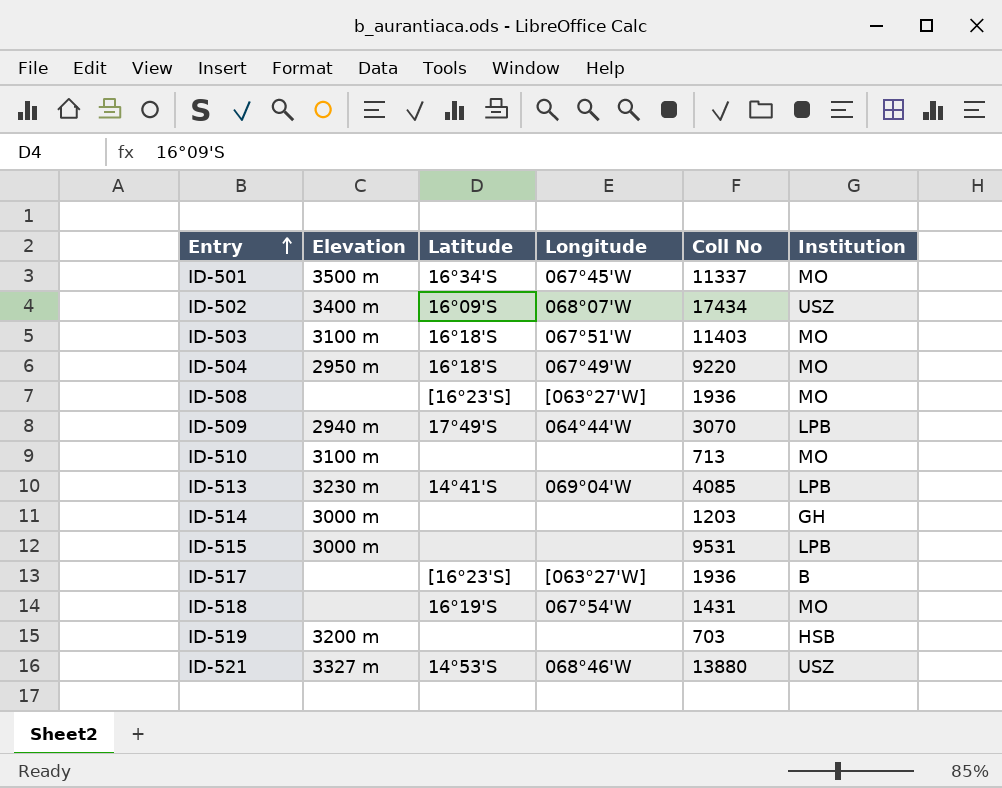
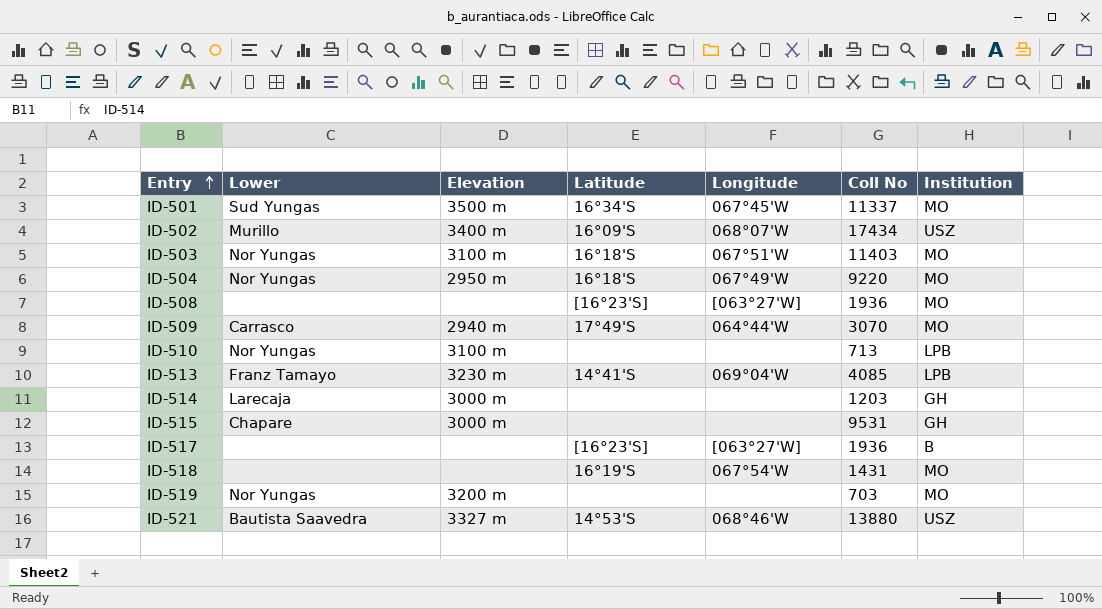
column Lower | position: none -> 2
ID-509 | Institution: LPB -> MO
ID-510 | Institution: MO -> LPB
ID-515 | Institution: LPB -> GH
ID-519 | Institution: HSB -> MO

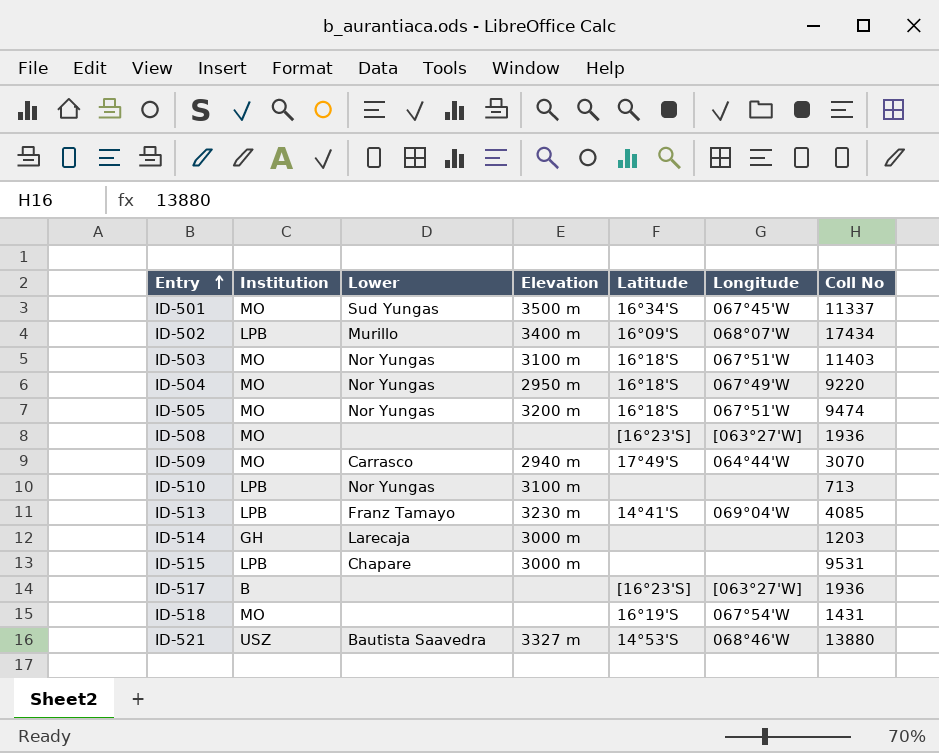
column Institution | position: 7 -> 2
row ID-519: Nor Yungas | 3200 m | none | none | 703 | MO -> none
ID-502 | Institution: USZ -> LPB
row ID-505: none -> MO | Nor Yungas | 3200 m | 16°18'S | 067°51'W | 9474
ID-515 | Institution: GH -> LPB

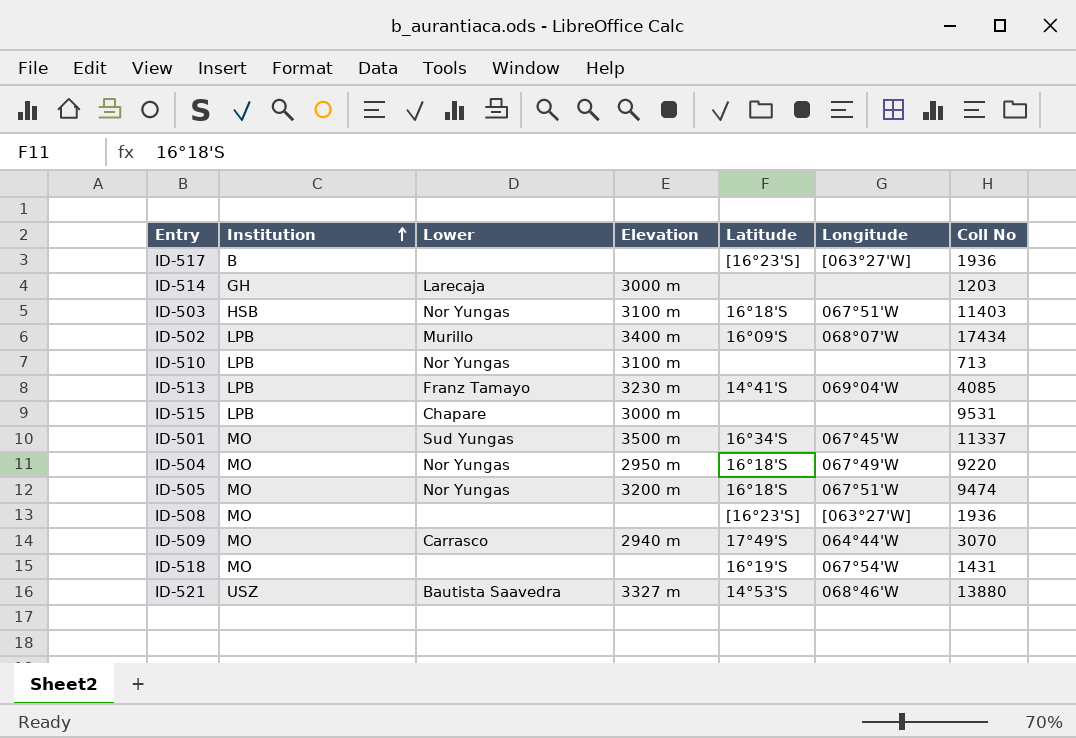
row order: Entry ascending -> Institution ascending
ID-503 | Institution: MO -> HSB

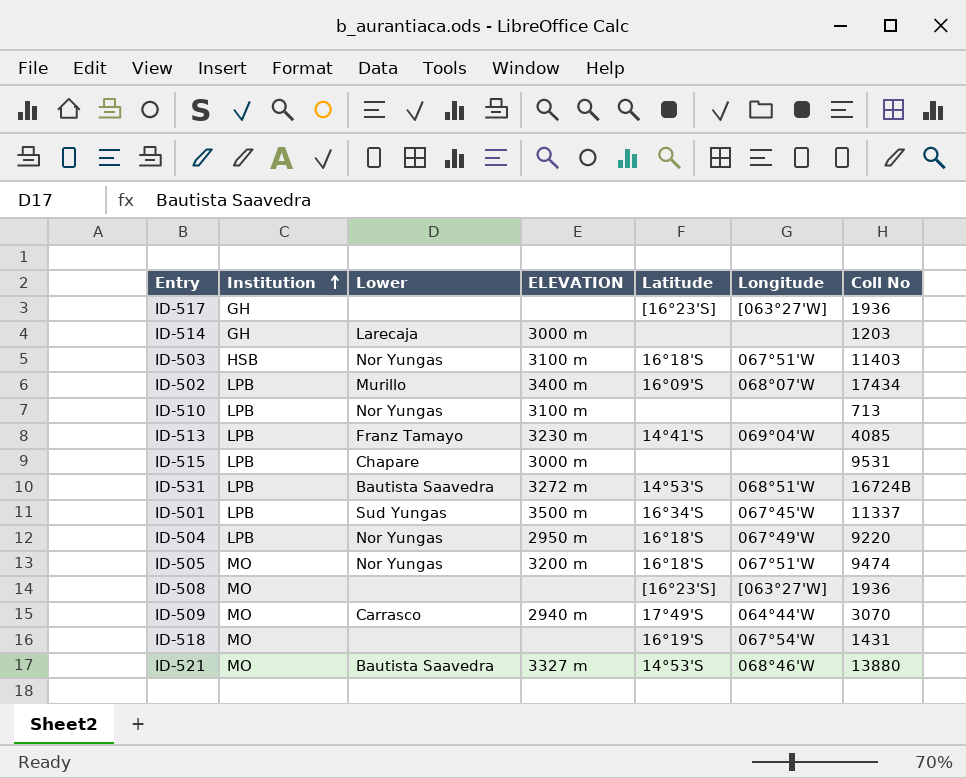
column name: Elevation -> ELEVATION
ID-517 | Institution: B -> GH
row ID-531: none -> LPB | Bautista Saavedra | 3272 m | 14°53'S | 068°51'W | 16724B
ID-501 | Institution: MO -> LPB
ID-504 | Institution: MO -> LPB
ID-521 | Institution: USZ -> MO

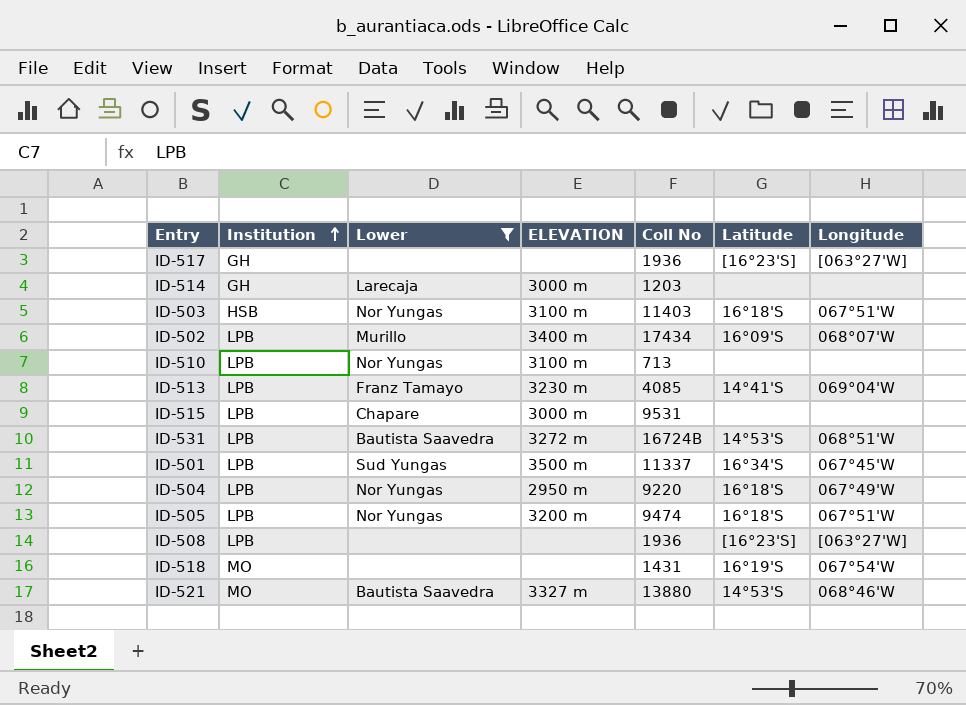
filter: none -> Lower != Carrasco
column Coll No | position: 7 -> 5
ID-505 | Institution: MO -> LPB
ID-508 | Institution: MO -> LPB

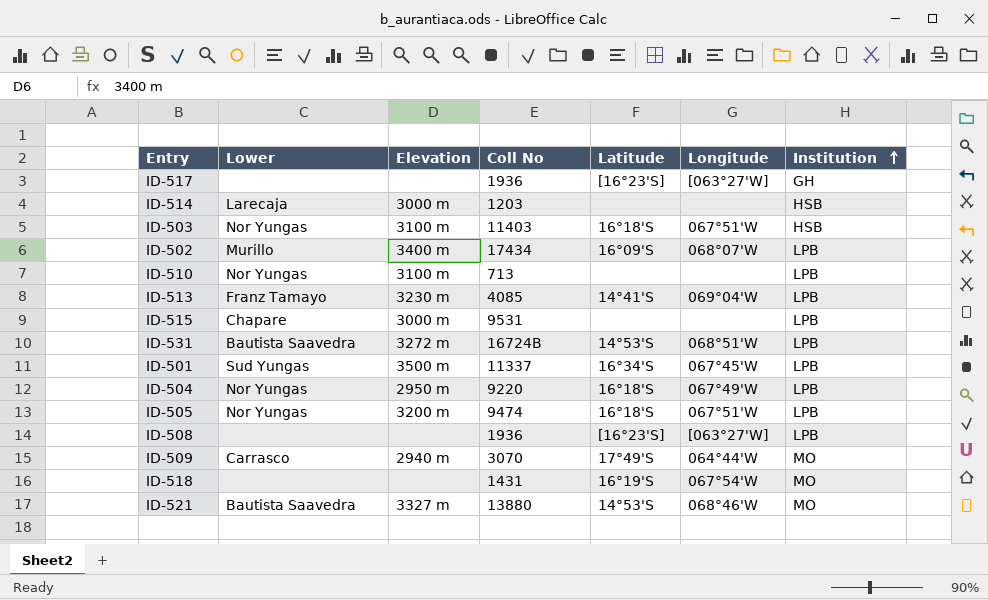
filter: Lower != Carrasco -> none
column name: ELEVATION -> Elevation
column Institution | position: 2 -> 7
ID-514 | Institution: GH -> HSB

